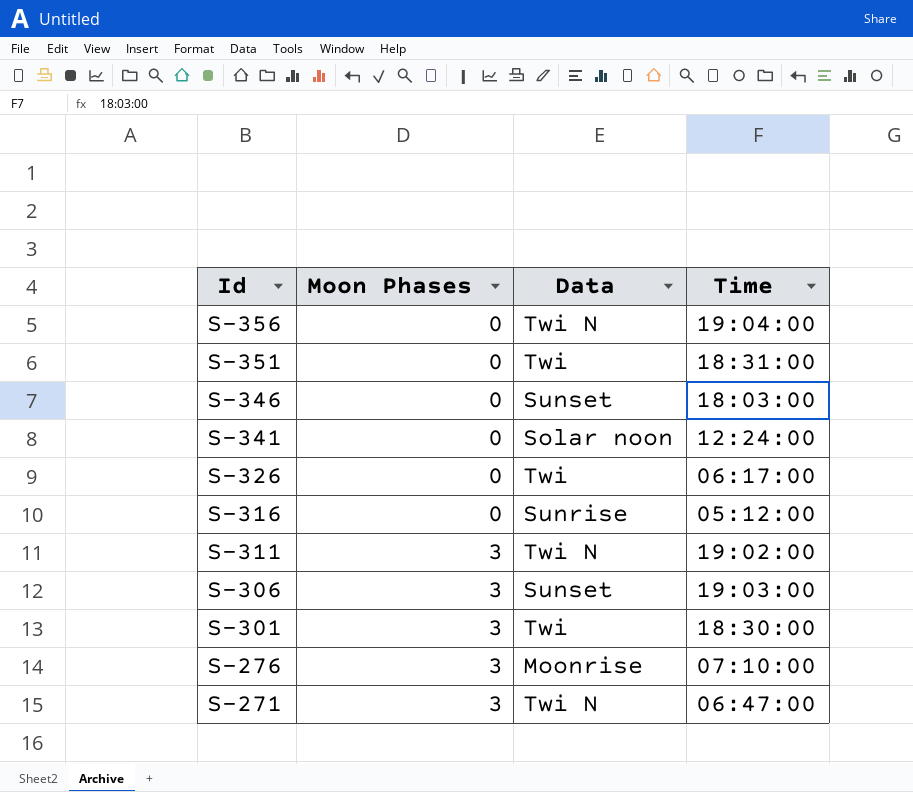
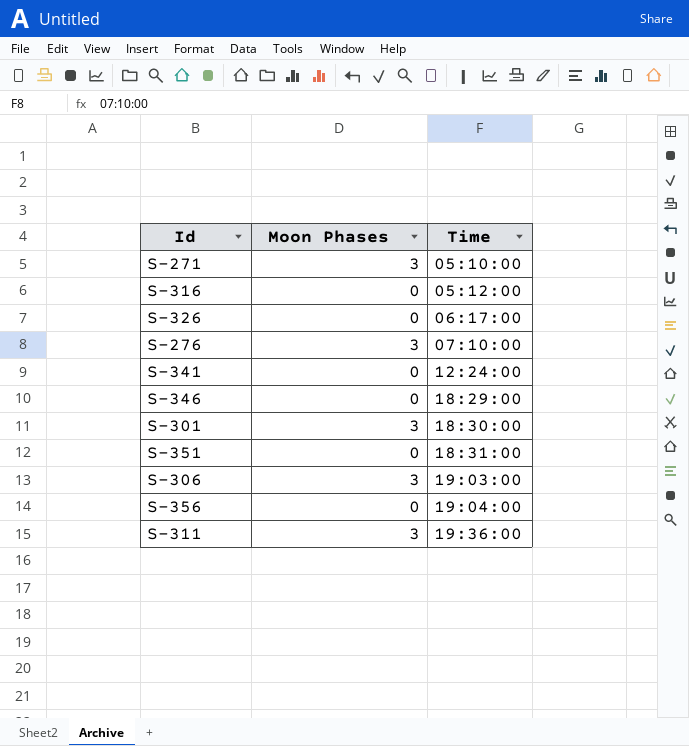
row order: Id descending -> Time ascending
column Data | position: 3 -> none
S-271 | Time: 06:47:00 -> 05:10:00
S-346 | Time: 18:03:00 -> 18:29:00
S-311 | Time: 19:02:00 -> 19:36:00

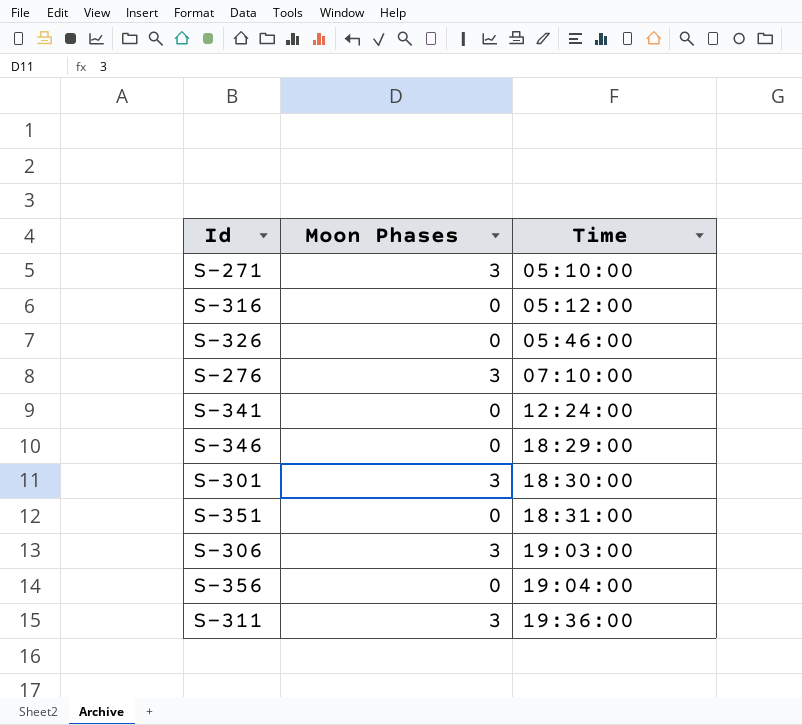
S-326 | Time: 06:17:00 -> 05:46:00

